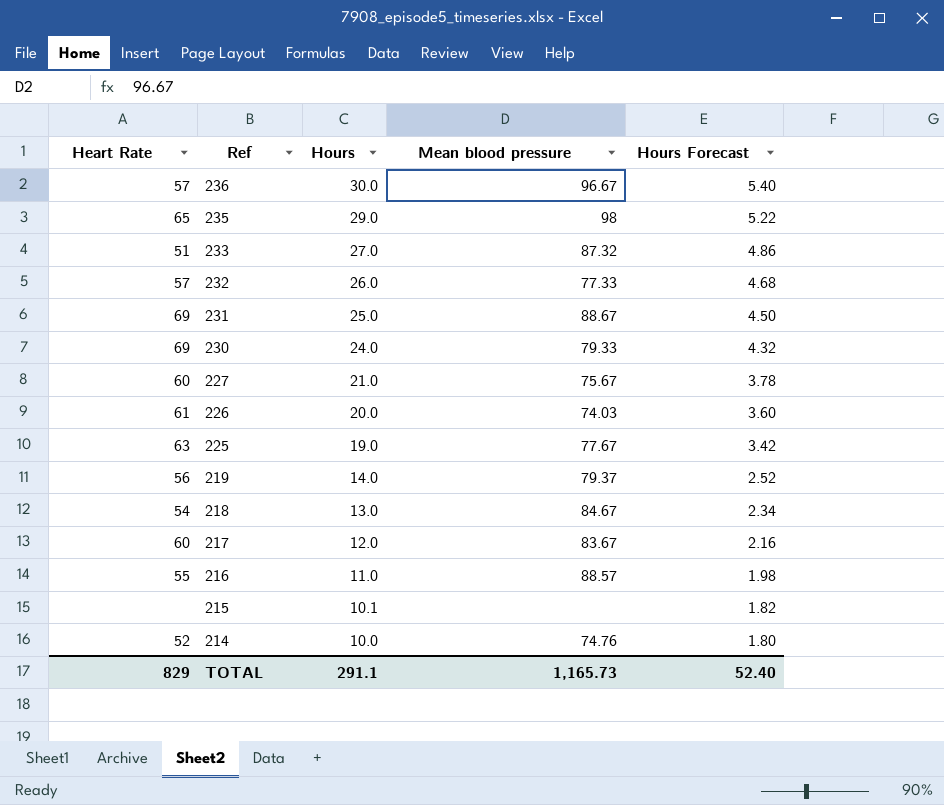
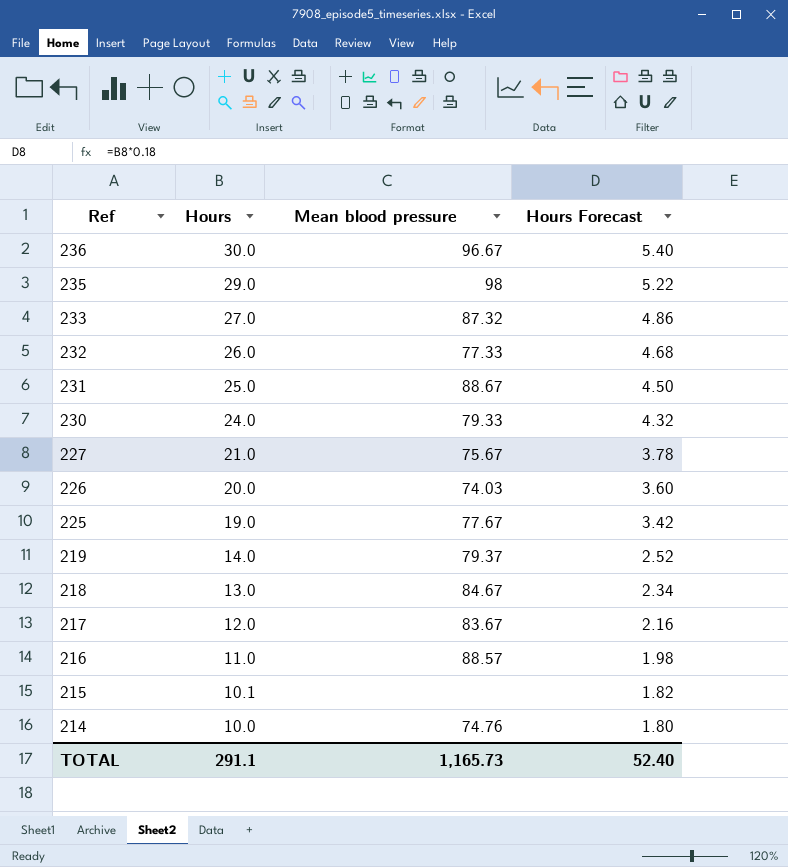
column Heart Rate | position: 1 -> none

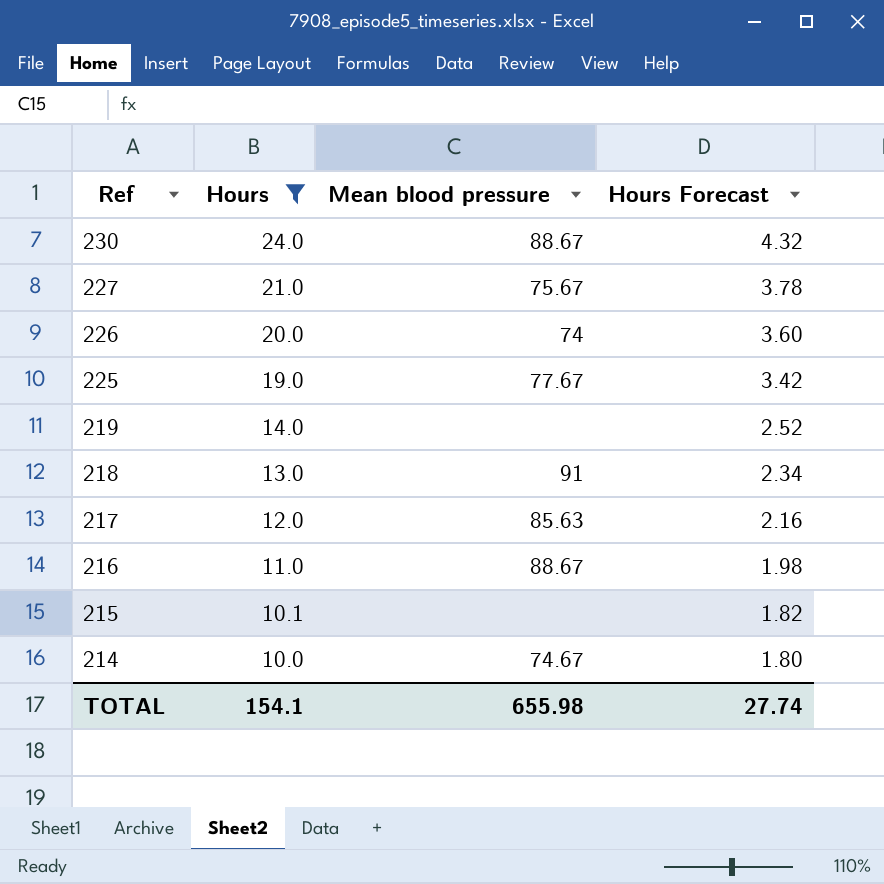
filter: none -> Hours <= 24.0
230 | Mean blood pressure: 79.33 -> 88.67
226 | Mean blood pressure: 74.03 -> 74
219 | Mean blood pressure: 79.37 -> none
218 | Mean blood pressure: 84.67 -> 91
217 | Mean blood pressure: 83.67 -> 85.63
216 | Mean blood pressure: 88.57 -> 88.67
214 | Mean blood pressure: 74.76 -> 74.67
TOTAL | Hours: 291.1 -> 154.1
TOTAL | Mean blood pressure: 1,165.73 -> 655.98
TOTAL | Hours Forecast: 52.40 -> 27.74

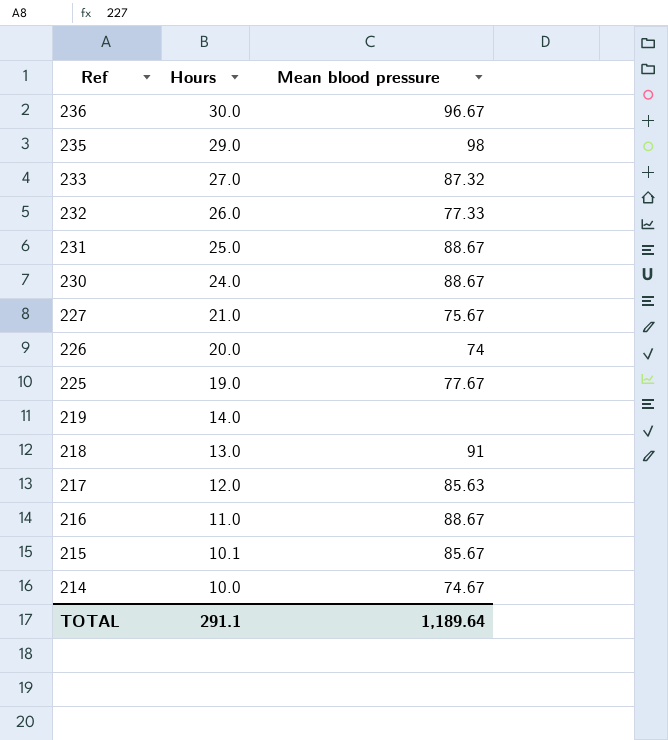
filter: Hours <= 24.0 -> none
column Hours Forecast | formula: [Hours] * 0.18 -> none
215 | Mean blood pressure: none -> 85.67
TOTAL | Hours: 154.1 -> 291.1
TOTAL | Mean blood pressure: 655.98 -> 1,189.64

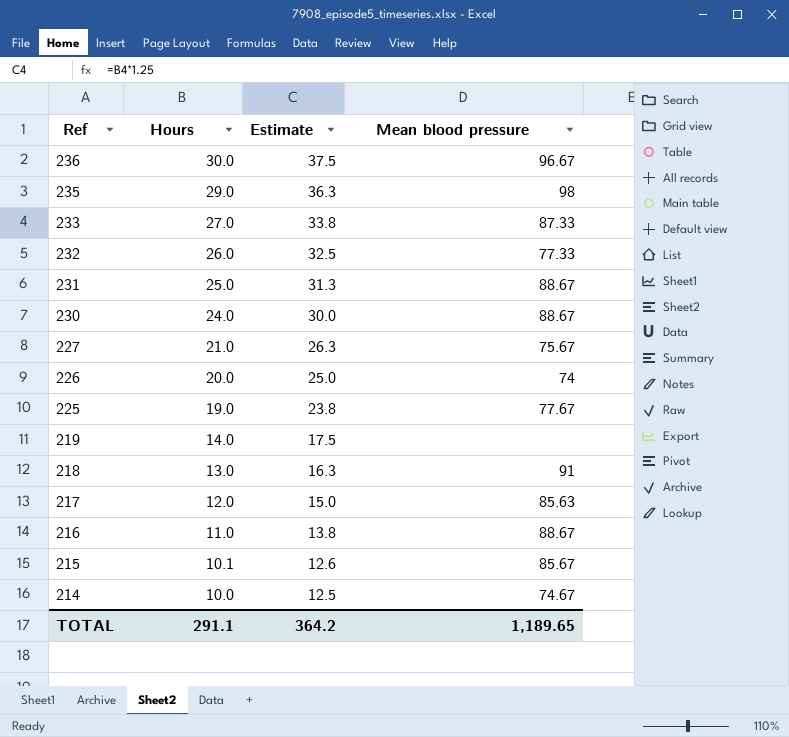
column Estimate | formula: none -> [Hours] * 1.25
233 | Mean blood pressure: 87.32 -> 87.33
TOTAL | Mean blood pressure: 1,189.64 -> 1,189.65

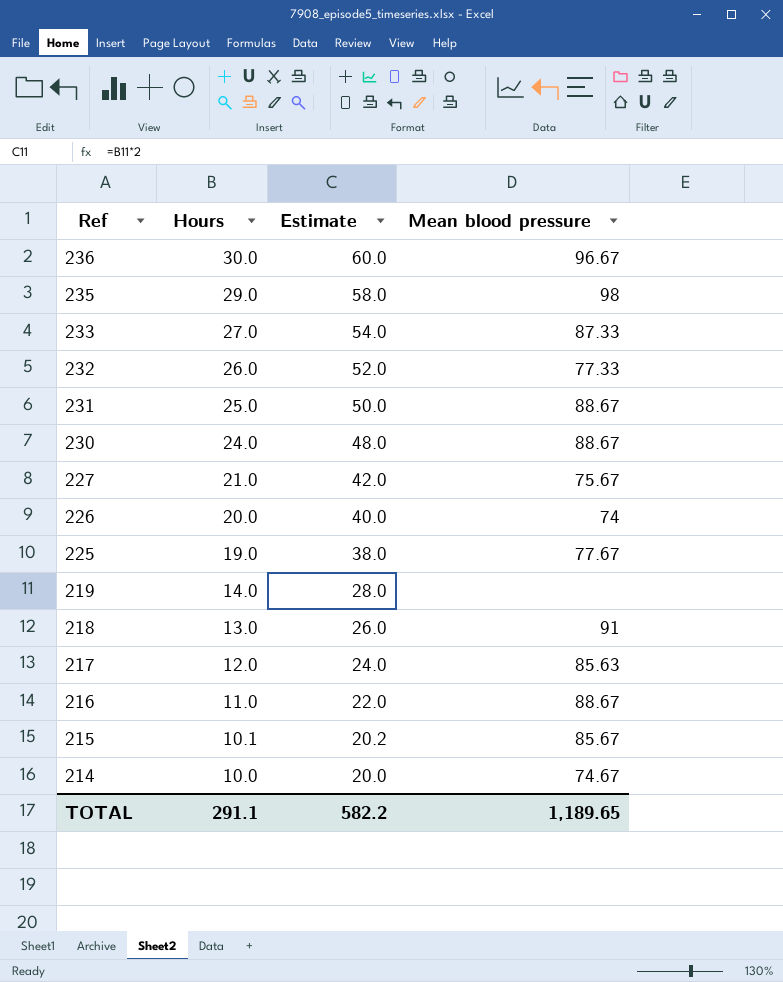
column Estimate | formula: [Hours] * 1.25 -> [Hours] * 2
TOTAL | Estimate: 364.2 -> 582.2

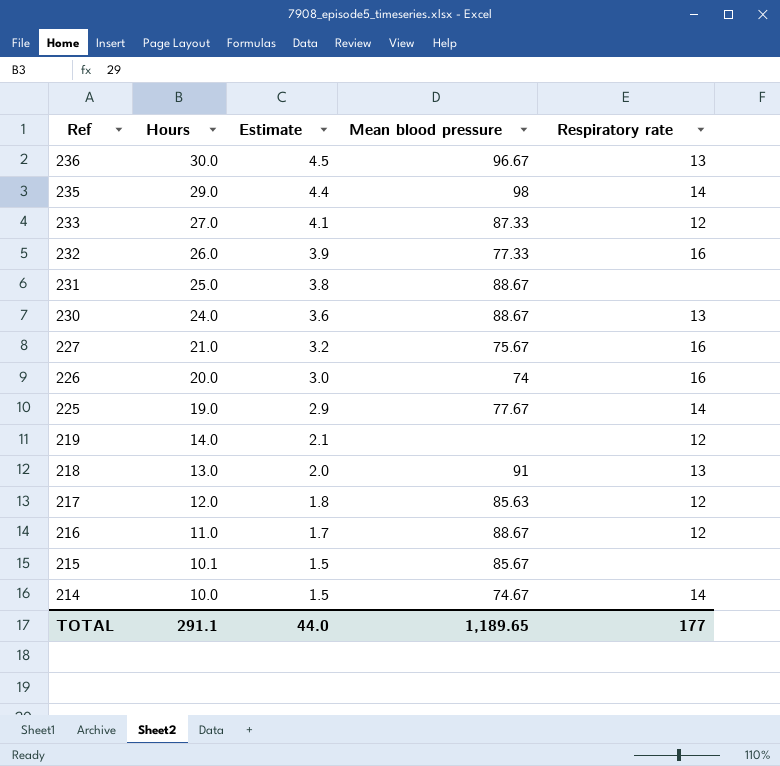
column Estimate | formula: [Hours] * 2 -> [Hours] * 0.15
column Respiratory rate | position: none -> 5
TOTAL | Estimate: 582.2 -> 44.0

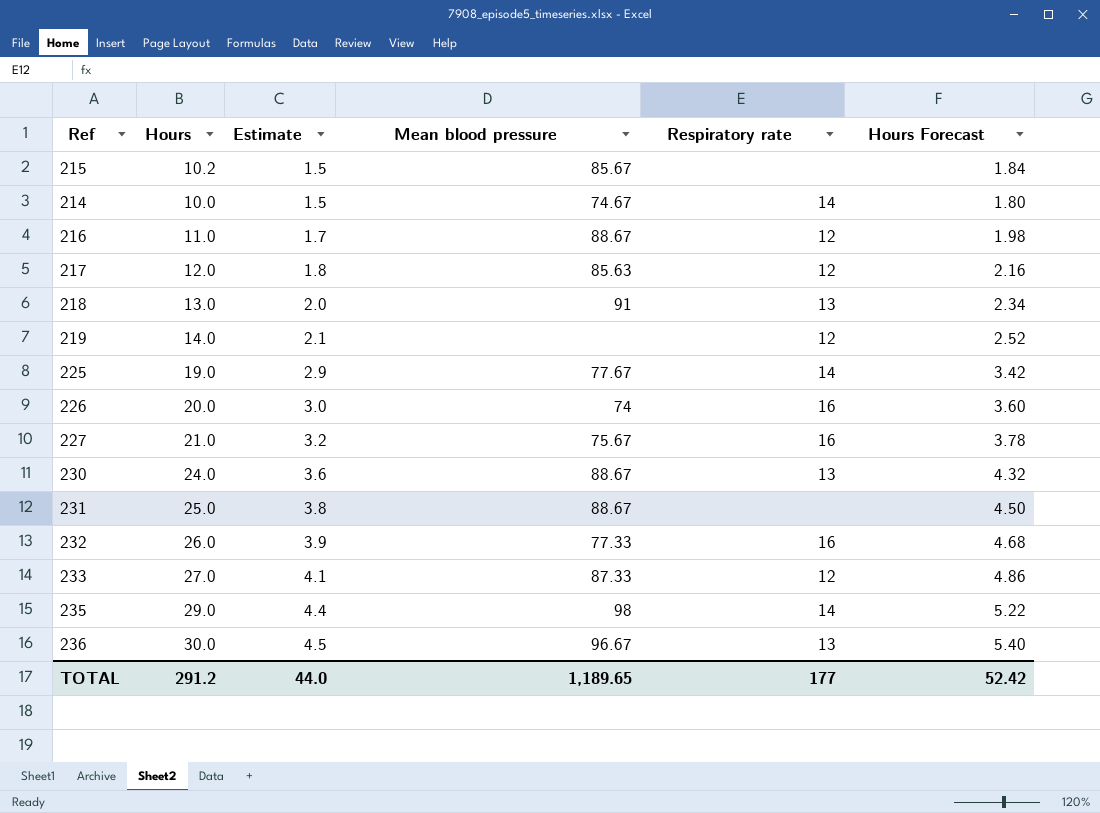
row order: Ref descending -> Estimate ascending
column Hours Forecast | formula: none -> [Hours] * 0.18
215 | Hours: 10.1 -> 10.2
TOTAL | Hours: 291.1 -> 291.2

